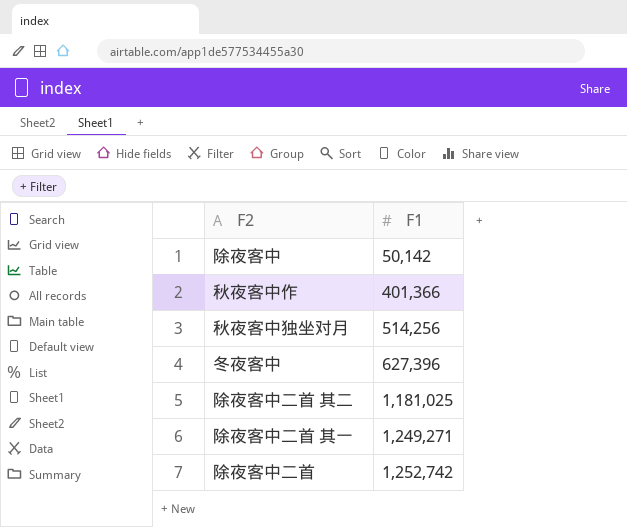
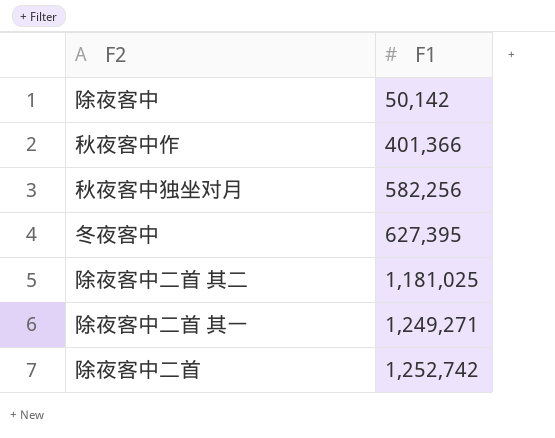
秋夜客中独坐对月 | F1: 514,256 -> 582,256
冬夜客中 | F1: 627,396 -> 627,395

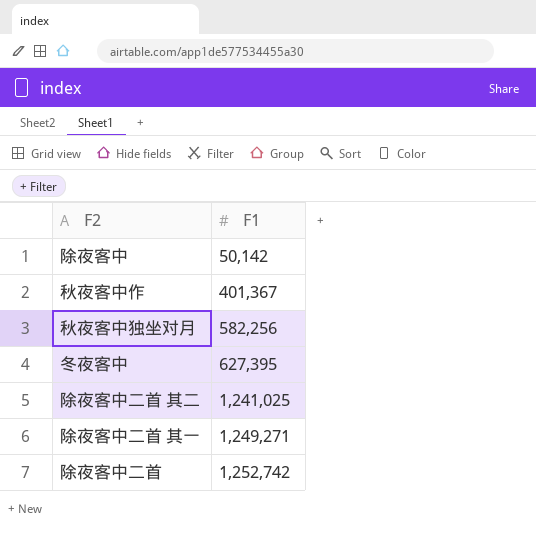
秋夜客中作 | F1: 401,366 -> 401,367
除夜客中二首 其二 | F1: 1,181,025 -> 1,241,025

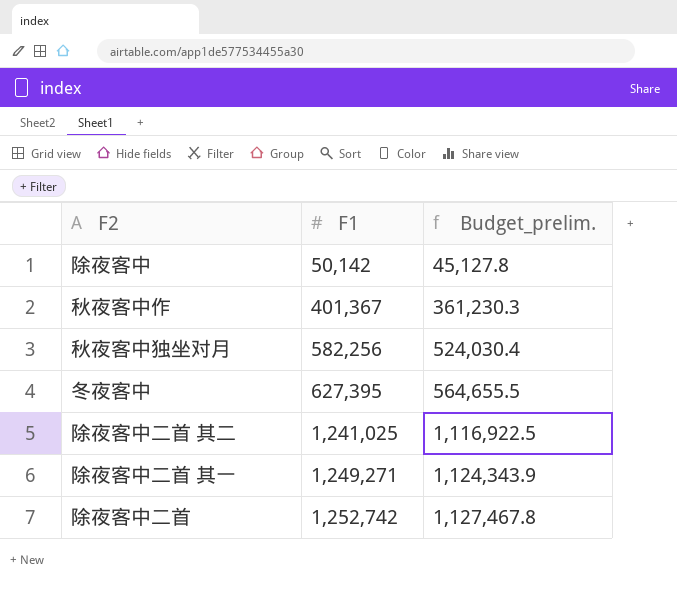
column Budget_prelim. | formula: none -> [F1] * 0.9

